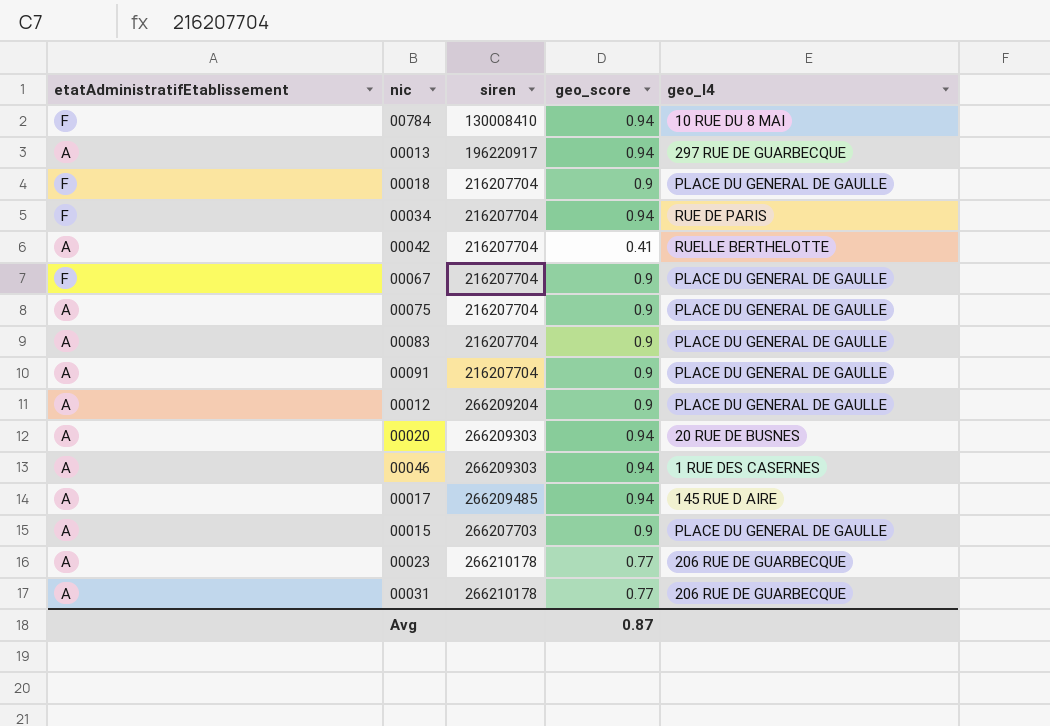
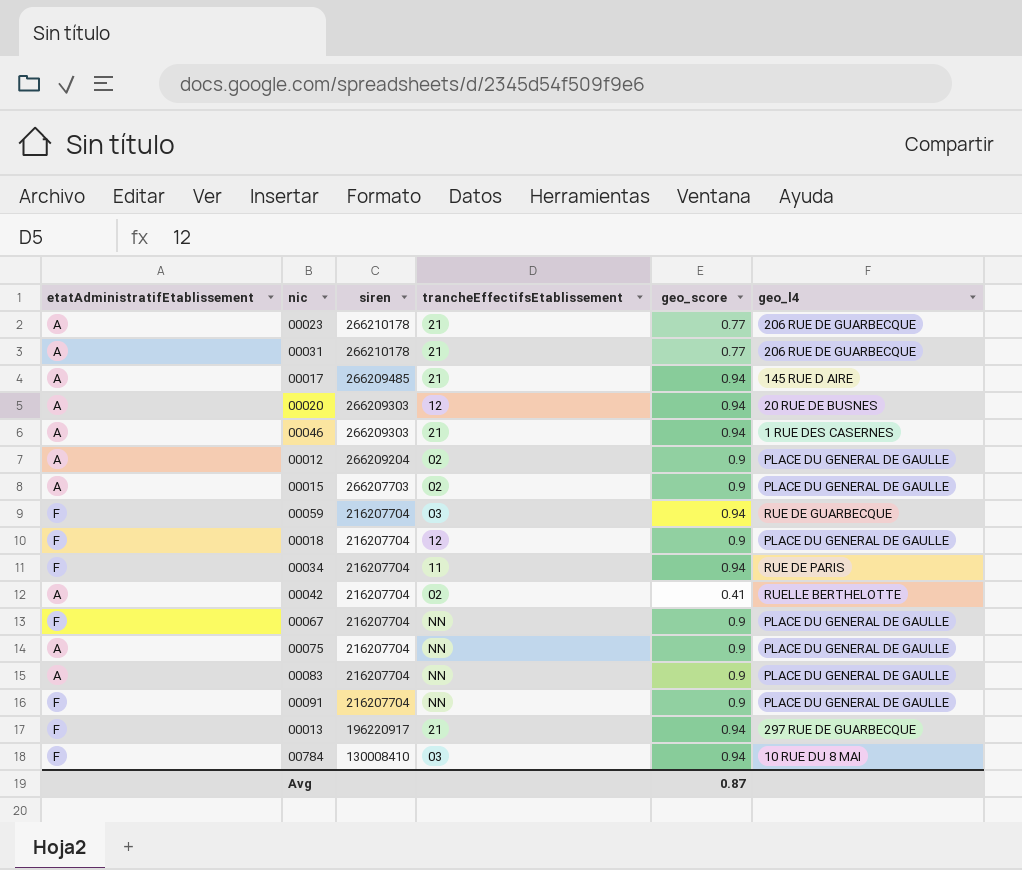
row order: none -> siren descending
column trancheEffectifsEtablissement | position: none -> 4
row 00059: none -> F | 216207704 | 03 | 0.94 | RUE DE GUARBECQUE
00091 | etatAdministratifEtablissement: A -> F
00013 | etatAdministratifEtablissement: A -> F

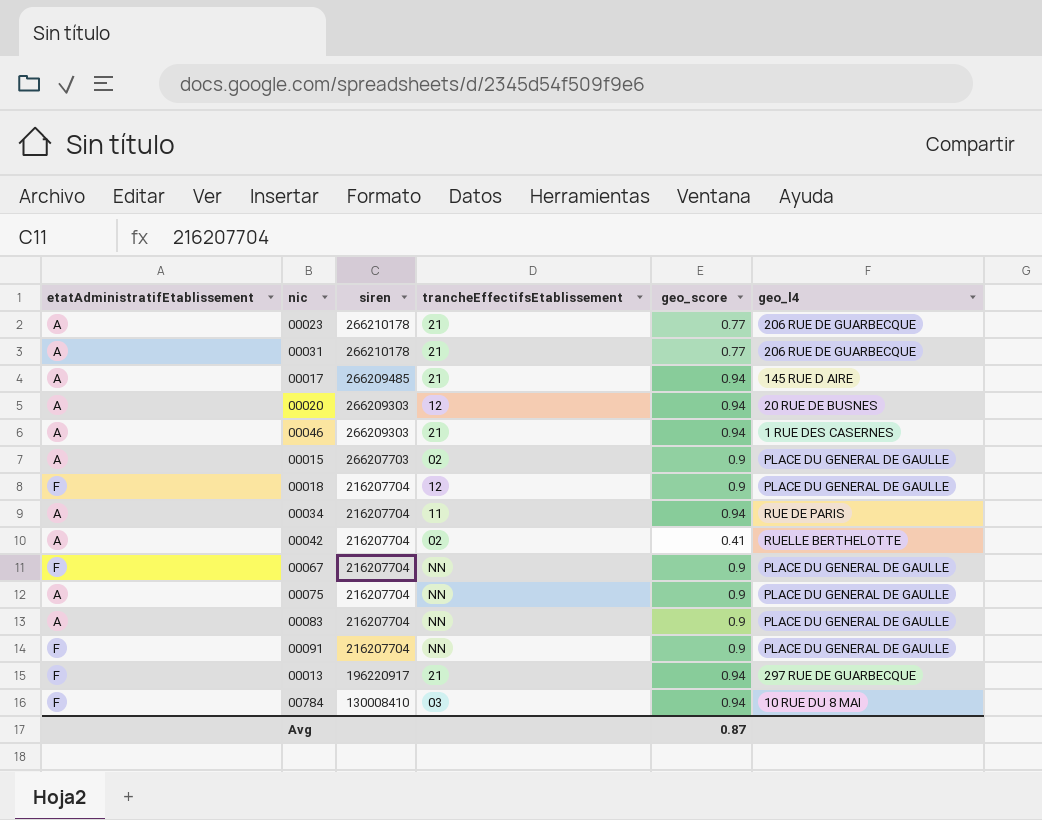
row 00012: A | 266209204 | 02 | 0.9 | PLACE DU GENERAL DE GAULLE -> none
row 00059: F | 216207704 | 03 | 0.94 | RUE DE GUARBECQUE -> none
00034 | etatAdministratifEtablissement: F -> A

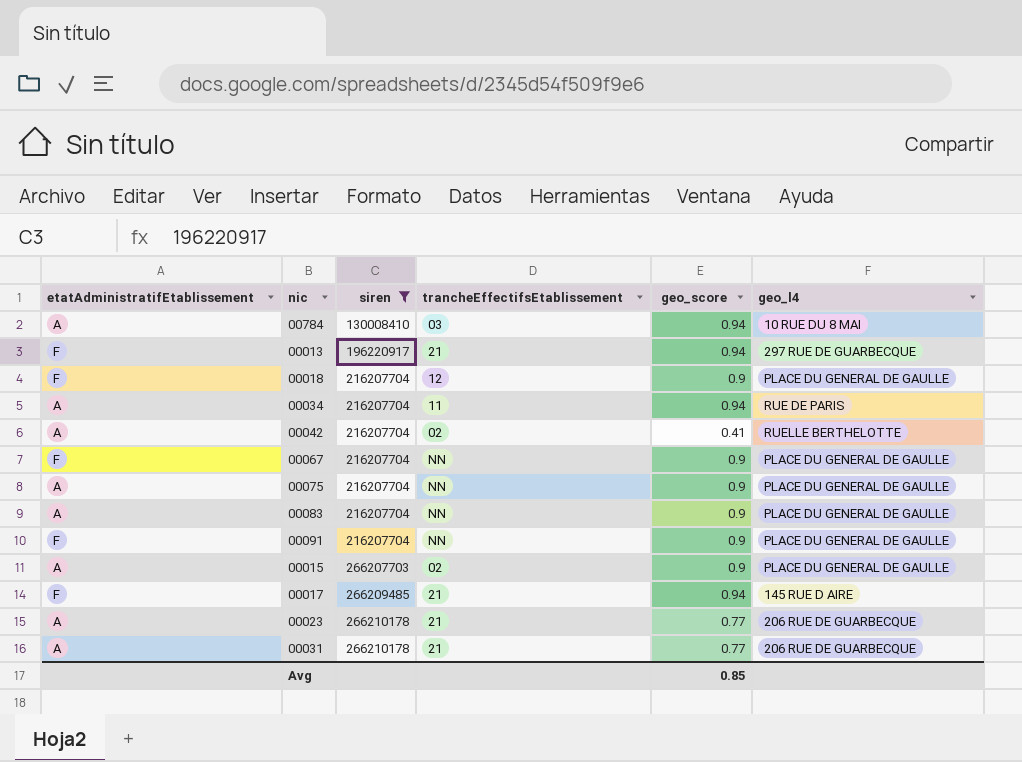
filter: none -> siren != 266209303
row order: siren descending -> siren ascending
00784 | etatAdministratifEtablissement: F -> A
00017 | etatAdministratifEtablissement: A -> F
Avg | geo_score: 0.87 -> 0.85

